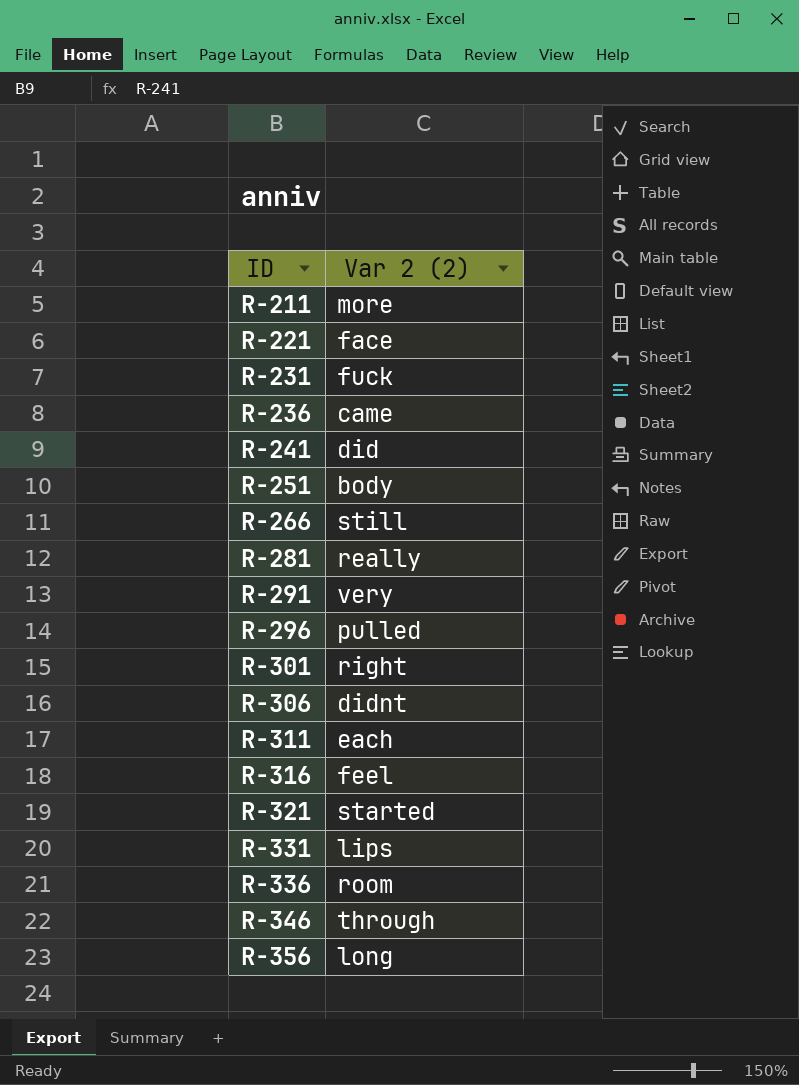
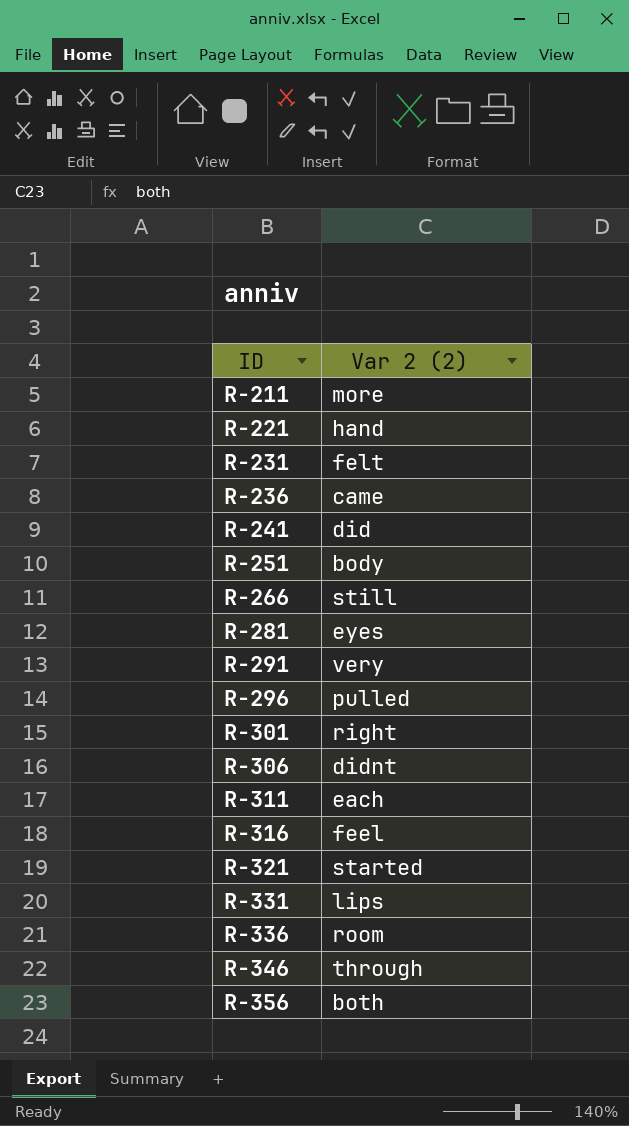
R-221 | Var 2 (2): face -> hand
R-231 | Var 2 (2): fuck -> felt
R-281 | Var 2 (2): really -> eyes
R-356 | Var 2 (2): long -> both

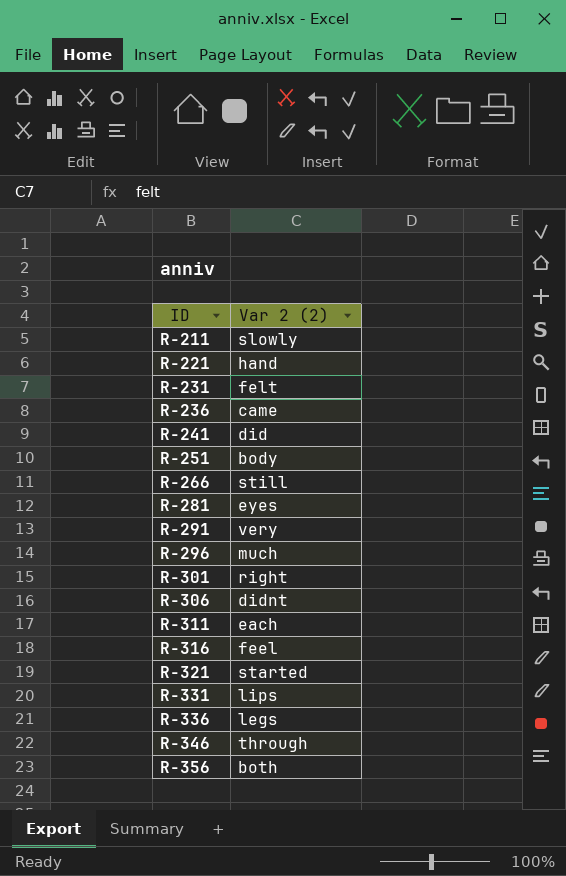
R-211 | Var 2 (2): more -> slowly
R-296 | Var 2 (2): pulled -> much
R-336 | Var 2 (2): room -> legs

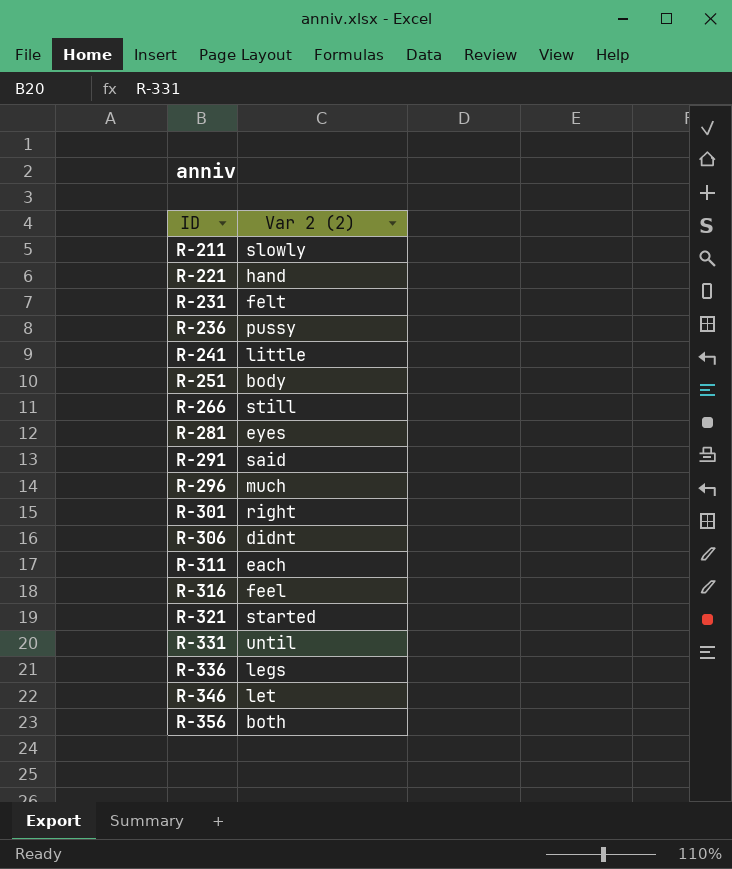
R-236 | Var 2 (2): came -> pussy
R-241 | Var 2 (2): did -> little
R-291 | Var 2 (2): very -> said
R-331 | Var 2 (2): lips -> until
R-346 | Var 2 (2): through -> let

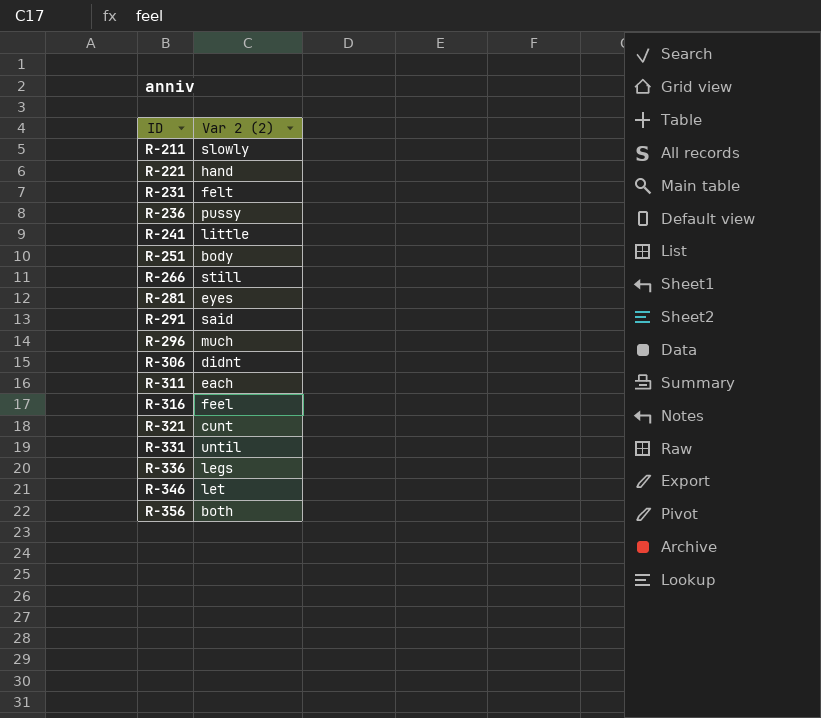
row R-301: right -> none
R-321 | Var 2 (2): started -> cunt

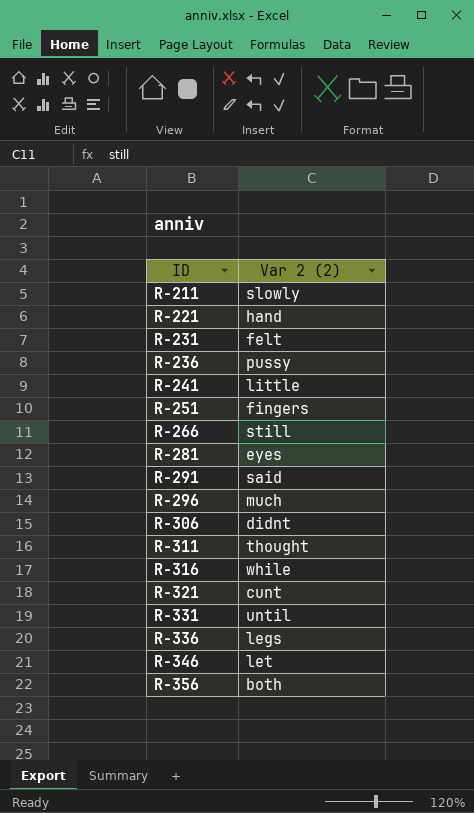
R-251 | Var 2 (2): body -> fingers
R-311 | Var 2 (2): each -> thought
R-316 | Var 2 (2): feel -> while

